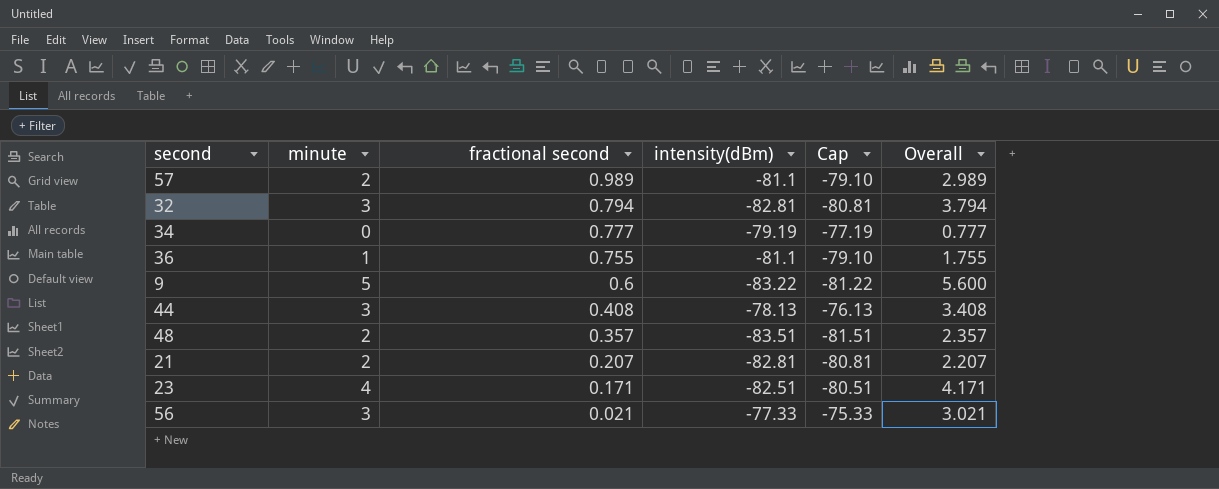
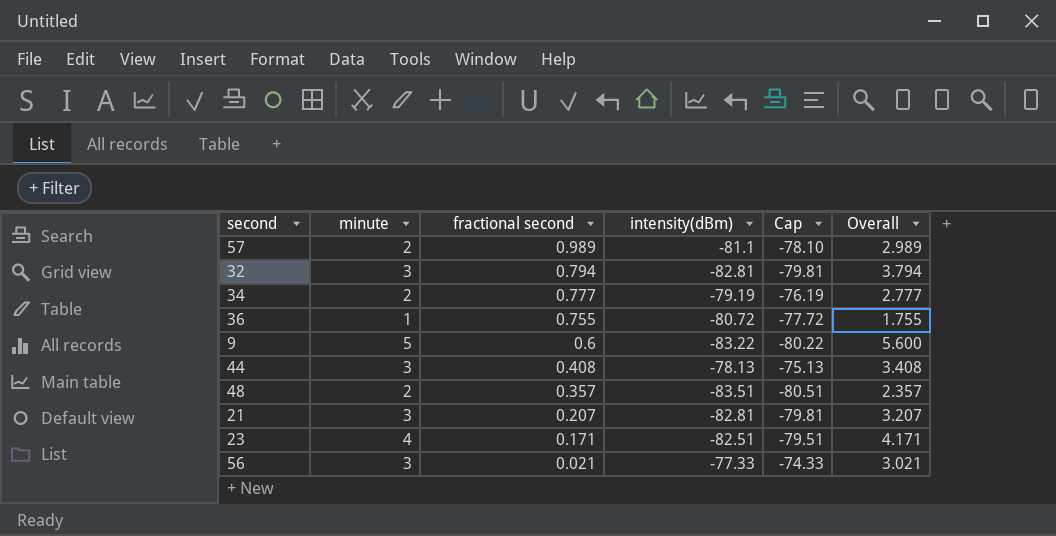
column Cap | formula: [intensity(dBm)] + 2 -> [intensity(dBm)] + 3
34 | minute: 0 -> 2
34 | Overall: 0.777 -> 2.777
36 | intensity(dBm): -81.1 -> -80.72
21 | minute: 2 -> 3
21 | Overall: 2.207 -> 3.207

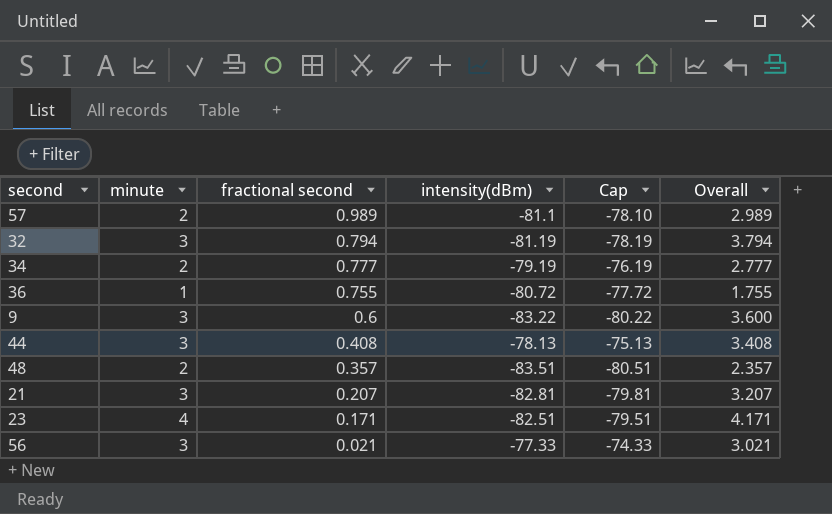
32 | intensity(dBm): -82.81 -> -81.19
32 | Cap: -79.81 -> -78.19
9 | minute: 5 -> 3
9 | Overall: 5.600 -> 3.600

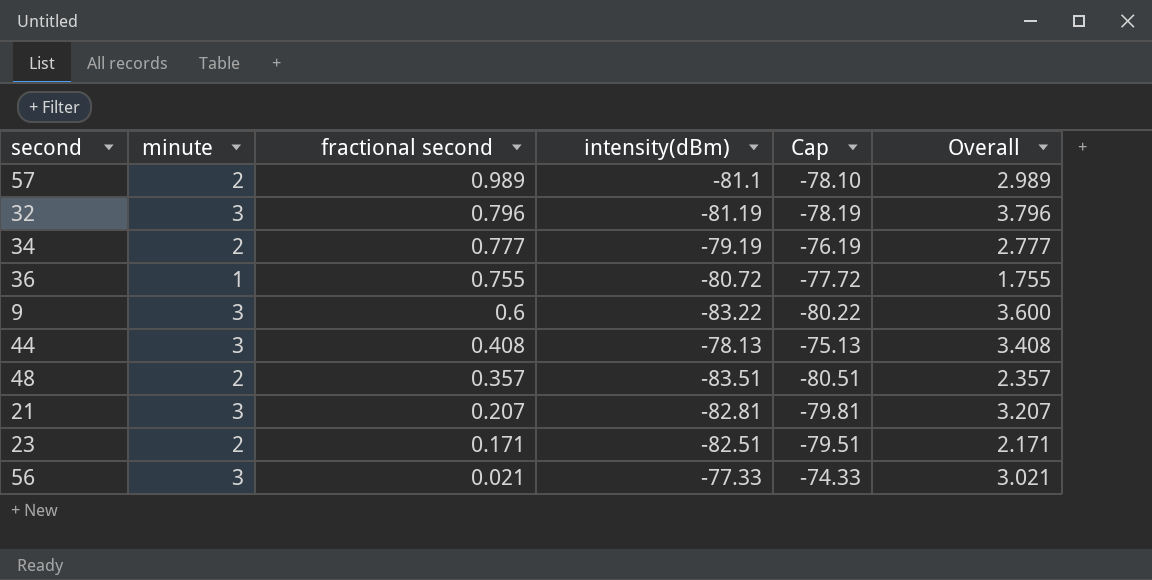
32 | fractional second: 0.794 -> 0.796
32 | Overall: 3.794 -> 3.796
23 | minute: 4 -> 2
23 | Overall: 4.171 -> 2.171

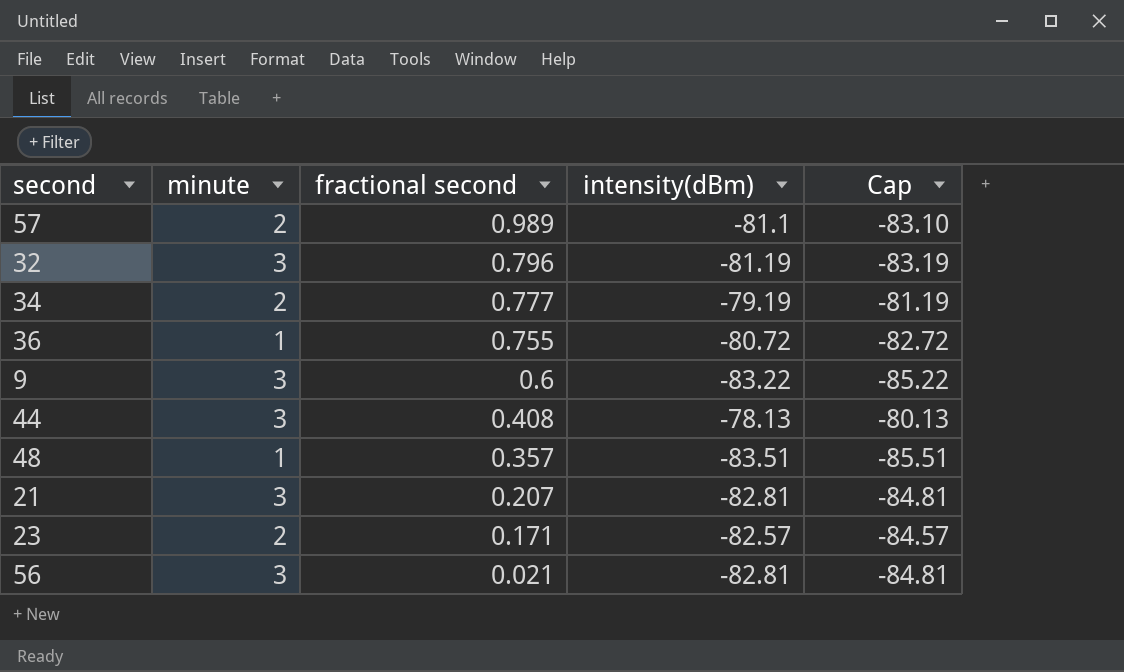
column Overall | formula: [minute] + [fractional second] -> none
column Cap | formula: [intensity(dBm)] + 3 -> [intensity(dBm)] - 2
48 | minute: 2 -> 1
23 | intensity(dBm): -82.51 -> -82.57
56 | intensity(dBm): -77.33 -> -82.81

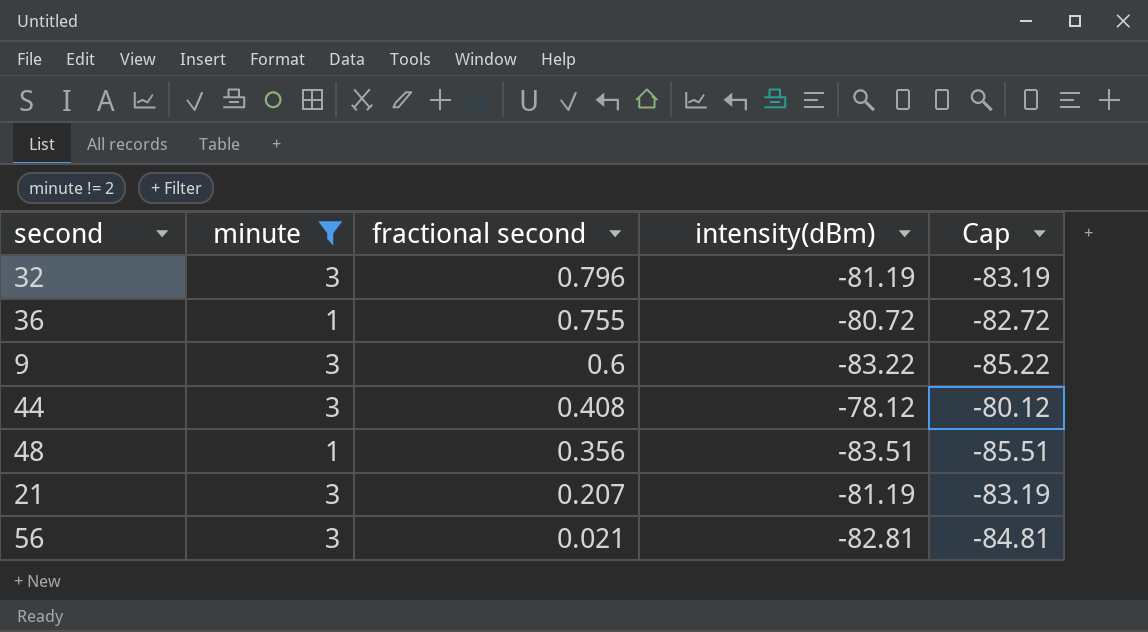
filter: none -> minute != 2
44 | intensity(dBm): -78.13 -> -78.12
44 | Cap: -80.13 -> -80.12
48 | fractional second: 0.357 -> 0.356
21 | intensity(dBm): -82.81 -> -81.19
21 | Cap: -84.81 -> -83.19

